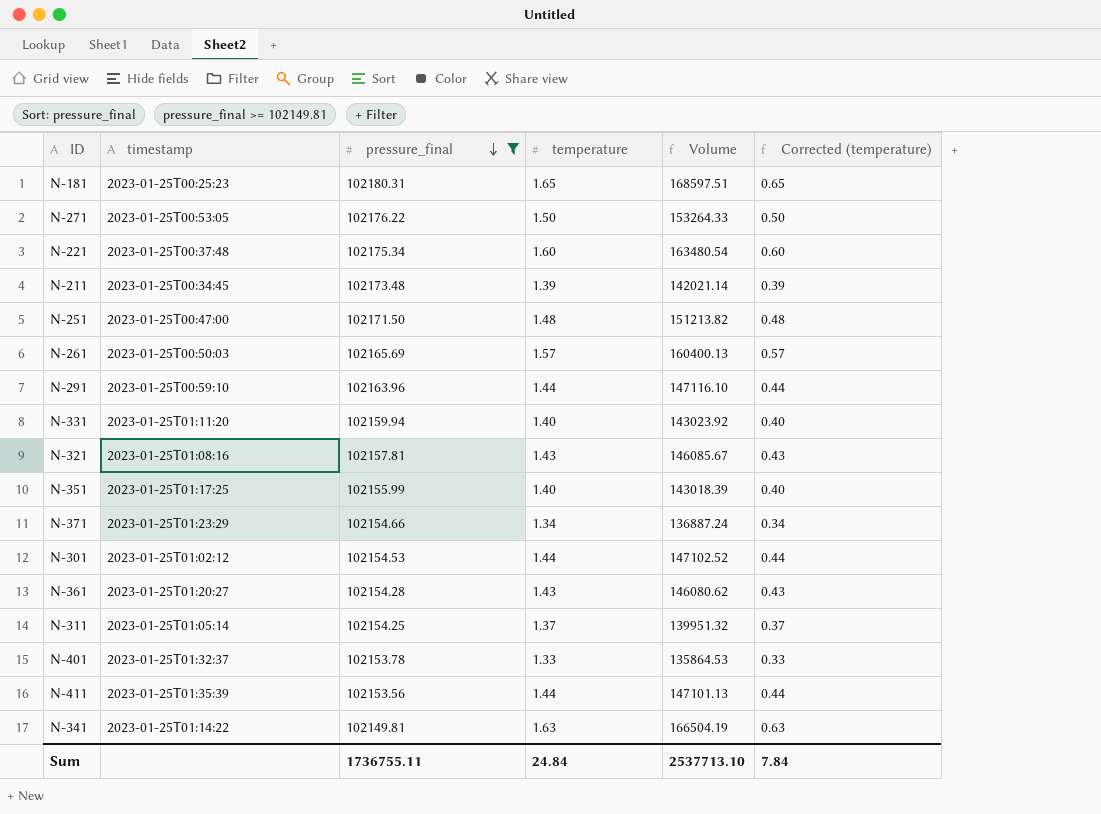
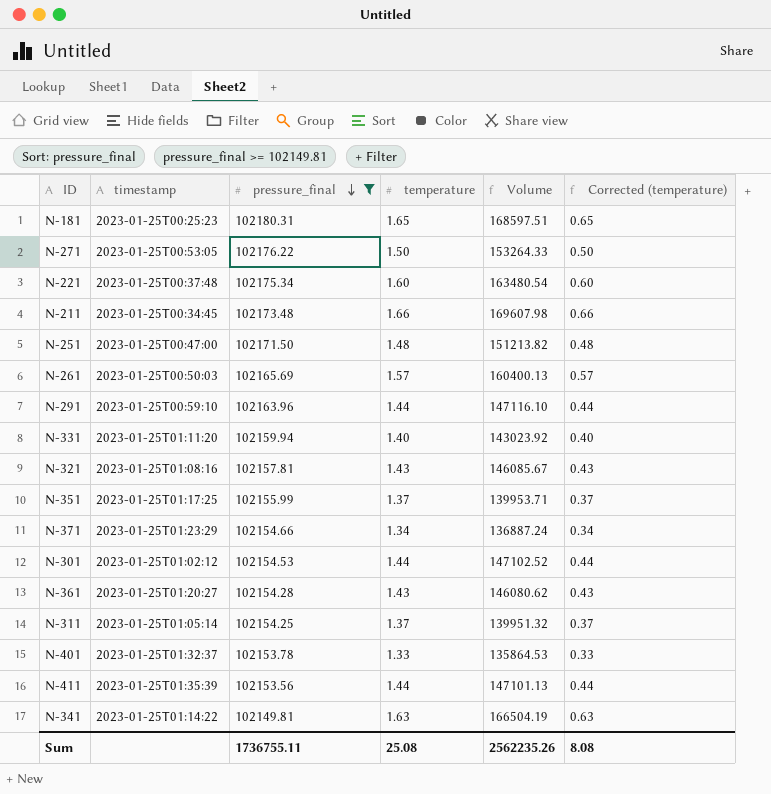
N-211 | temperature: 1.39 -> 1.66
N-211 | Volume: 142021.14 -> 169607.98
N-211 | Corrected (temperature): 0.39 -> 0.66
N-351 | temperature: 1.40 -> 1.37
N-351 | Volume: 143018.39 -> 139953.71
N-351 | Corrected (temperature): 0.40 -> 0.37
Sum | temperature: 24.84 -> 25.08
Sum | Volume: 2537713.10 -> 2562235.26
Sum | Corrected (temperature): 7.84 -> 8.08

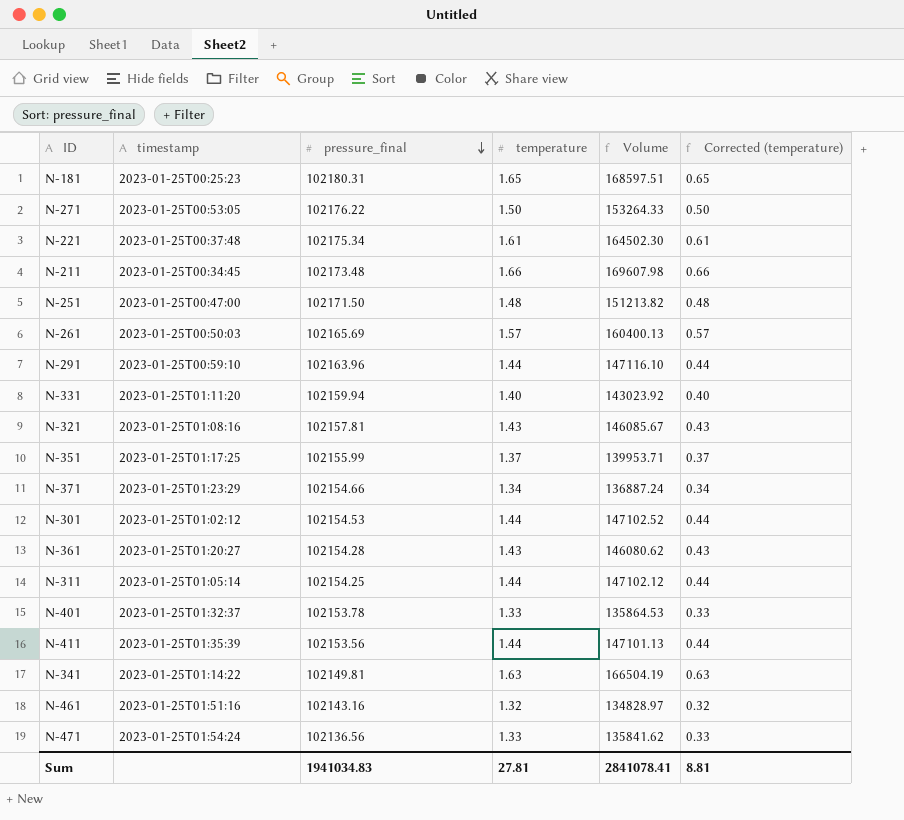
filter: pressure_final >= 102149.81 -> none
N-221 | temperature: 1.60 -> 1.61
N-221 | Volume: 163480.54 -> 164502.30
N-221 | Corrected (temperature): 0.60 -> 0.61
N-311 | temperature: 1.37 -> 1.44
N-311 | Volume: 139951.32 -> 147102.12
N-311 | Corrected (temperature): 0.37 -> 0.44
Sum | pressure_final: 1736755.11 -> 1941034.83
Sum | temperature: 25.08 -> 27.81
Sum | Volume: 2562235.26 -> 2841078.41
Sum | Corrected (temperature): 8.08 -> 8.81

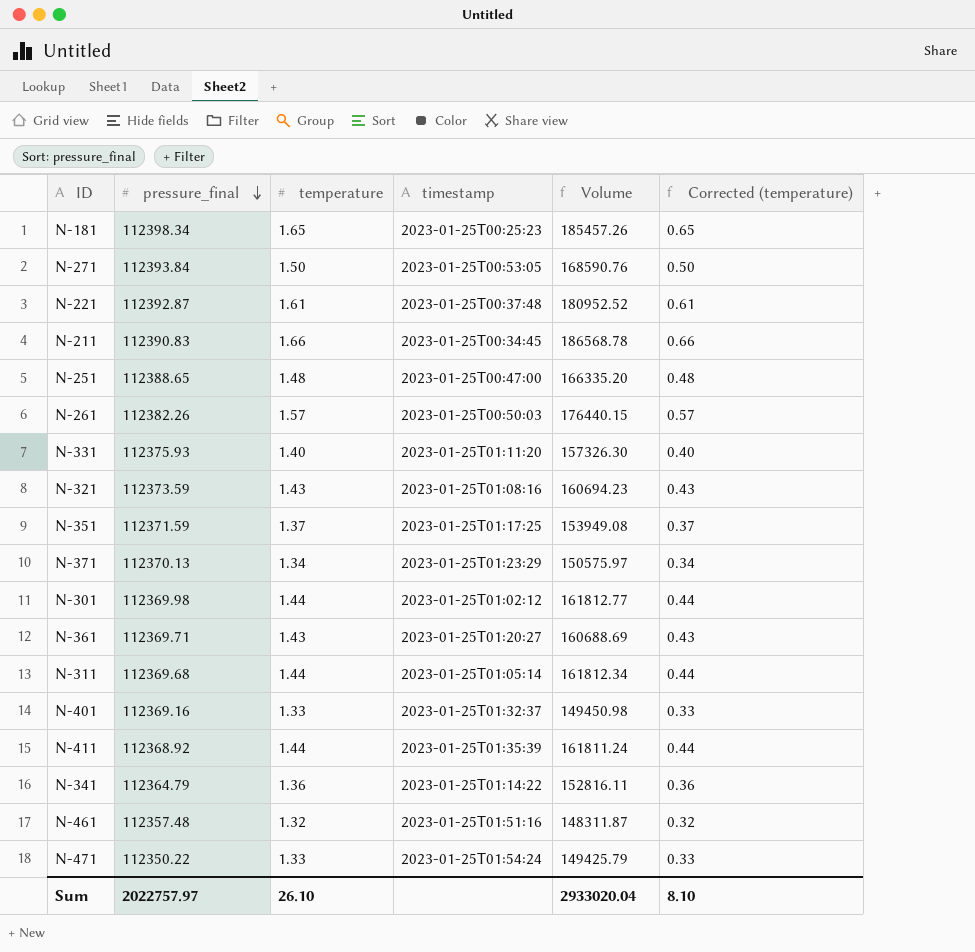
column timestamp | position: 2 -> 4
row N-291: 2023-01-25T00:59:10 | 102163.96 | 1.44 | 147116.10 | 0.44 -> none
N-181 | pressure_final: 102180.31 -> 112398.34
N-181 | Volume: 168597.51 -> 185457.26
N-271 | pressure_final: 102176.22 -> 112393.84
N-271 | Volume: 153264.33 -> 168590.76
N-221 | pressure_final: 102175.34 -> 112392.87
N-221 | Volume: 164502.30 -> 180952.52
N-211 | pressure_final: 102173.48 -> 112390.83
N-211 | Volume: 169607.98 -> 186568.78
N-251 | pressure_final: 102171.50 -> 112388.65
N-251 | Volume: 151213.82 -> 166335.20
N-261 | pressure_final: 102165.69 -> 112382.26
N-261 | Volume: 160400.13 -> 176440.15
N-331 | pressure_final: 102159.94 -> 112375.93
N-331 | Volume: 143023.92 -> 157326.30
N-321 | pressure_final: 102157.81 -> 112373.59
N-321 | Volume: 146085.67 -> 160694.23
N-351 | pressure_final: 102155.99 -> 112371.59
N-351 | Volume: 139953.71 -> 153949.08
N-371 | pressure_final: 102154.66 -> 112370.13
N-371 | Volume: 136887.24 -> 150575.97
N-301 | pressure_final: 102154.53 -> 112369.98
N-301 | Volume: 147102.52 -> 161812.77
N-361 | pressure_final: 102154.28 -> 112369.71
N-361 | Volume: 146080.62 -> 160688.69
N-311 | pressure_final: 102154.25 -> 112369.68
N-311 | Volume: 147102.12 -> 161812.34
N-401 | pressure_final: 102153.78 -> 112369.16
N-401 | Volume: 135864.53 -> 149450.98
N-411 | pressure_final: 102153.56 -> 112368.92
N-411 | Volume: 147101.13 -> 161811.24
N-341 | pressure_final: 102149.81 -> 112364.79
N-341 | temperature: 1.63 -> 1.36
N-341 | Volume: 166504.19 -> 152816.11
N-341 | Corrected (temperature): 0.63 -> 0.36
N-461 | pressure_final: 102143.16 -> 112357.48
N-461 | Volume: 134828.97 -> 148311.87
N-471 | pressure_final: 102136.56 -> 112350.22
N-471 | Volume: 135841.62 -> 149425.79
Sum | pressure_final: 1941034.83 -> 2022757.97
Sum | temperature: 27.81 -> 26.10
Sum | Volume: 2841078.41 -> 2933020.04
Sum | Corrected (temperature): 8.81 -> 8.10

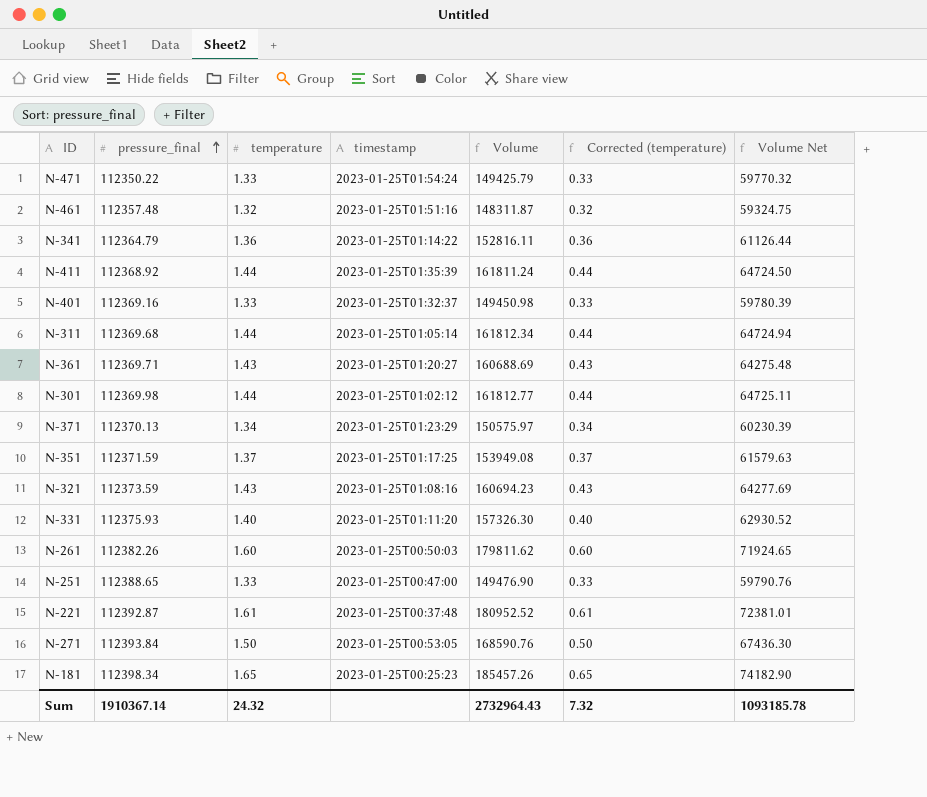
row order: pressure_final descending -> pressure_final ascending
column Volume Net | formula: none -> [Volume] * 0.4
row N-211: 112390.83 | 1.66 | 2023-01-25T00:34:45 | 186568.78 | 0.66 -> none
N-261 | temperature: 1.57 -> 1.60
N-261 | Volume: 176440.15 -> 179811.62
N-261 | Corrected (temperature): 0.57 -> 0.60
N-251 | temperature: 1.48 -> 1.33
N-251 | Volume: 166335.20 -> 149476.90
N-251 | Corrected (temperature): 0.48 -> 0.33
Sum | pressure_final: 2022757.97 -> 1910367.14
Sum | temperature: 26.10 -> 24.32
Sum | Volume: 2933020.04 -> 2732964.43
Sum | Corrected (temperature): 8.10 -> 7.32

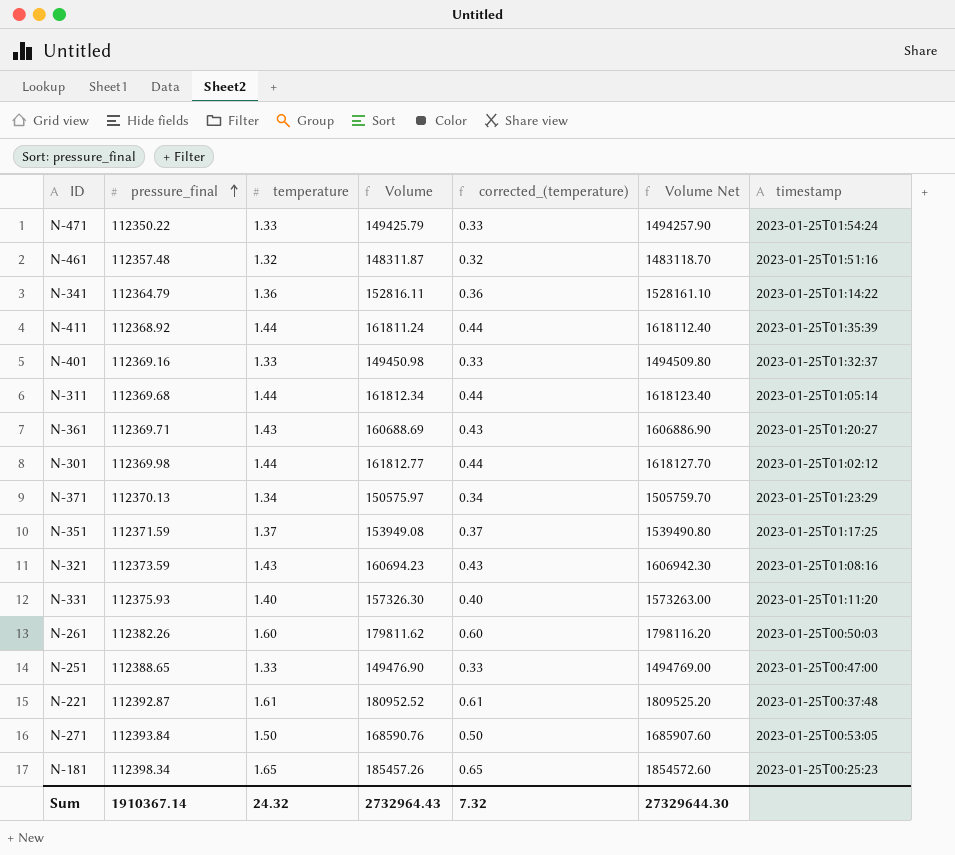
column name: Corrected (temperature) -> corrected_(temperature)
column Volume Net | formula: [Volume] * 0.4 -> [Volume] * 10
column timestamp | position: 4 -> 7
Sum | Volume Net: 1093185.78 -> 27329644.30

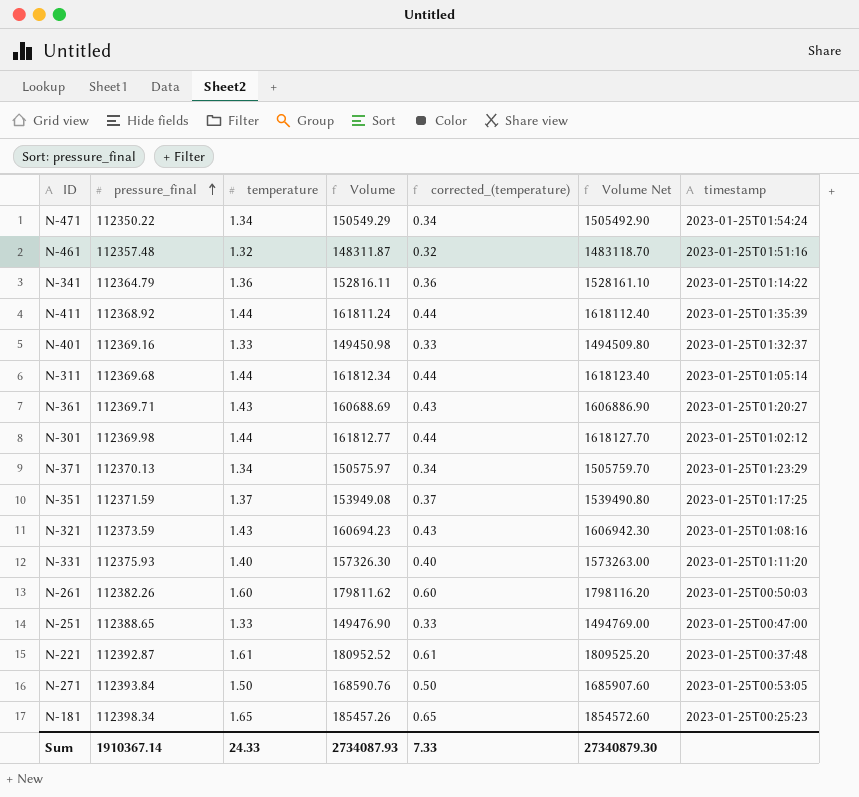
N-471 | temperature: 1.33 -> 1.34
N-471 | Volume: 149425.79 -> 150549.29
N-471 | corrected_(temperature): 0.33 -> 0.34
N-471 | Volume Net: 1494257.90 -> 1505492.90
Sum | temperature: 24.32 -> 24.33
Sum | Volume: 2732964.43 -> 2734087.93
Sum | corrected_(temperature): 7.32 -> 7.33
Sum | Volume Net: 27329644.30 -> 27340879.30

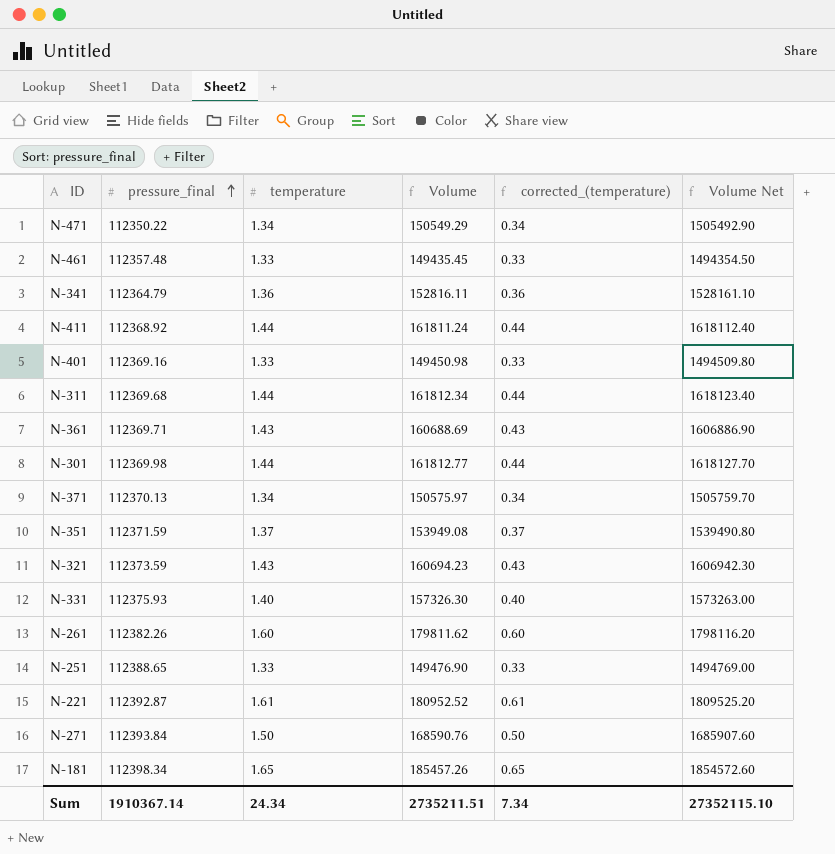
column timestamp | position: 7 -> none
N-461 | temperature: 1.32 -> 1.33
N-461 | Volume: 148311.87 -> 149435.45
N-461 | corrected_(temperature): 0.32 -> 0.33
N-461 | Volume Net: 1483118.70 -> 1494354.50
Sum | temperature: 24.33 -> 24.34
Sum | Volume: 2734087.93 -> 2735211.51
Sum | corrected_(temperature): 7.33 -> 7.34
Sum | Volume Net: 27340879.30 -> 27352115.10

